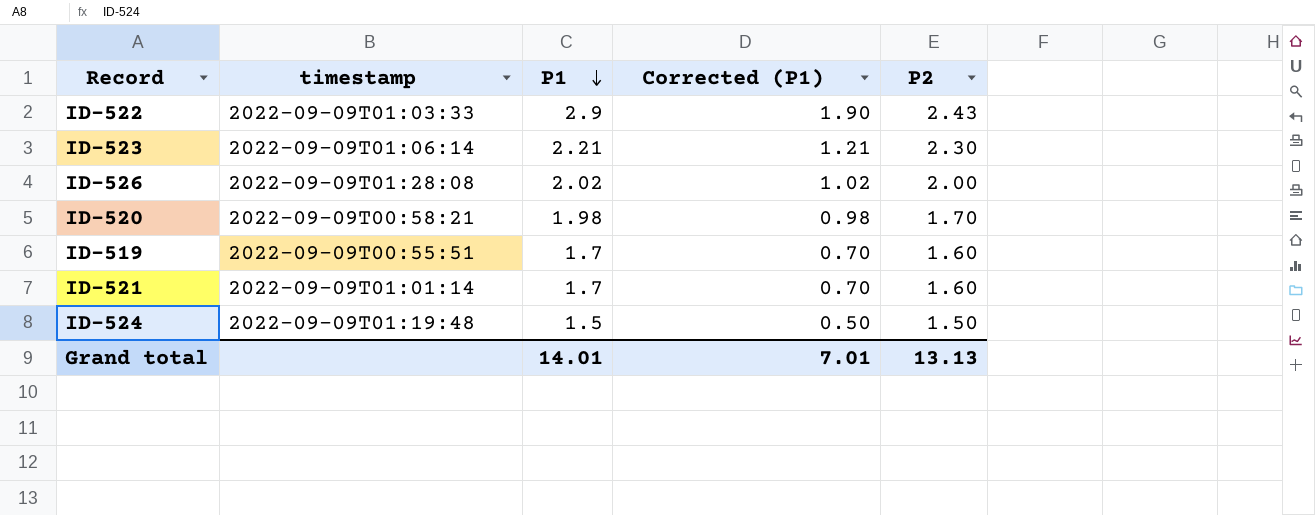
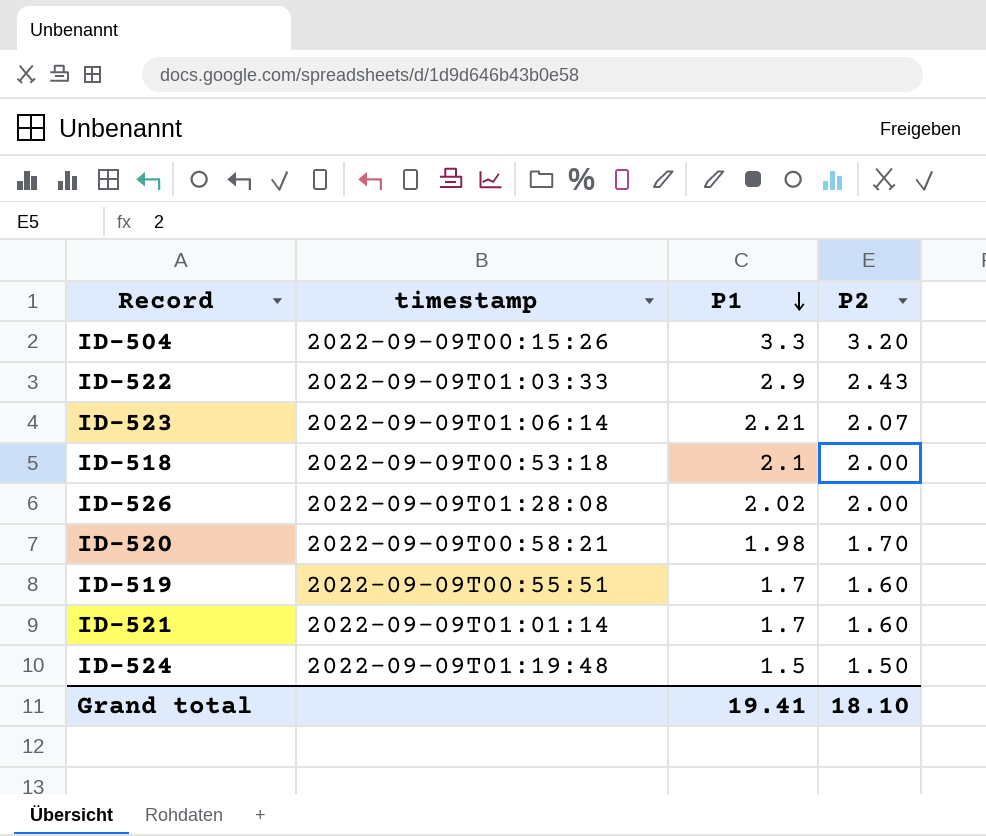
column Corrected (P1) | formula: [P1] - 1 -> none
row ID-504: none -> 2022-09-09T00:15:26 | 3.3 | 3.20
ID-523 | P2: 2.30 -> 2.07
row ID-518: none -> 2022-09-09T00:53:18 | 2.1 | 2.00
Grand total | P1: 14.01 -> 19.41
Grand total | P2: 13.13 -> 18.10

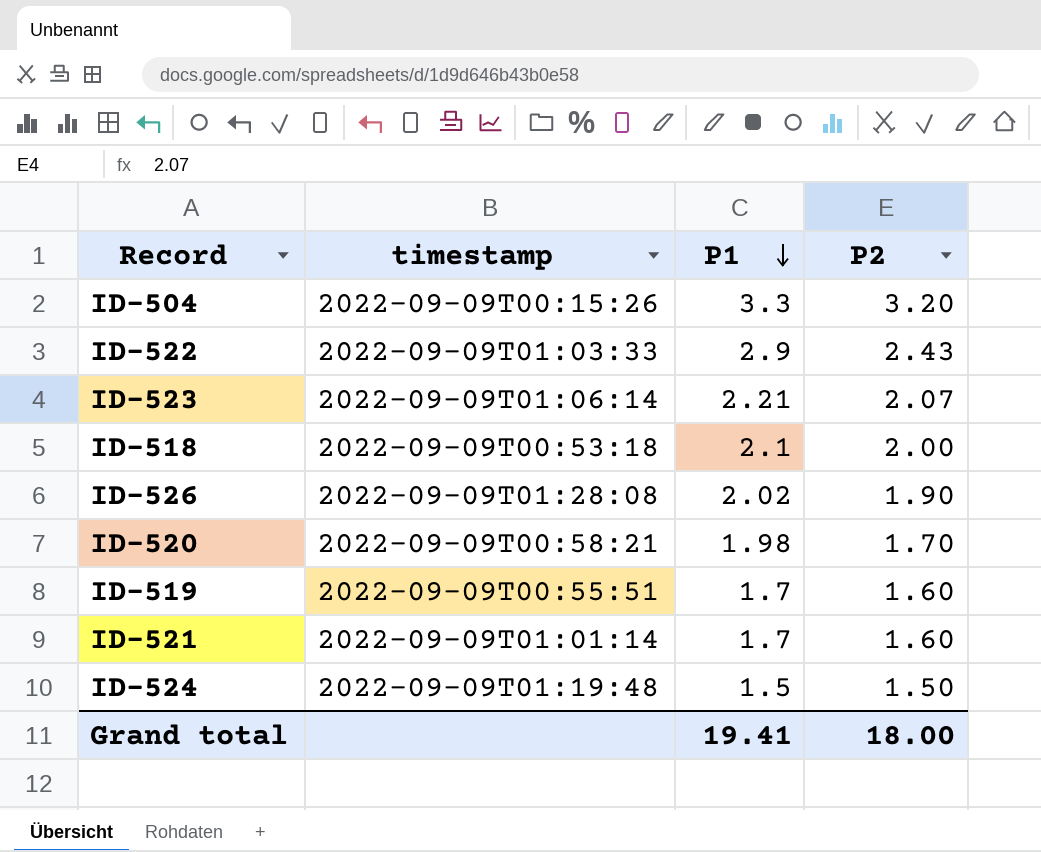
ID-526 | P2: 2.00 -> 1.90
Grand total | P2: 18.10 -> 18.00

